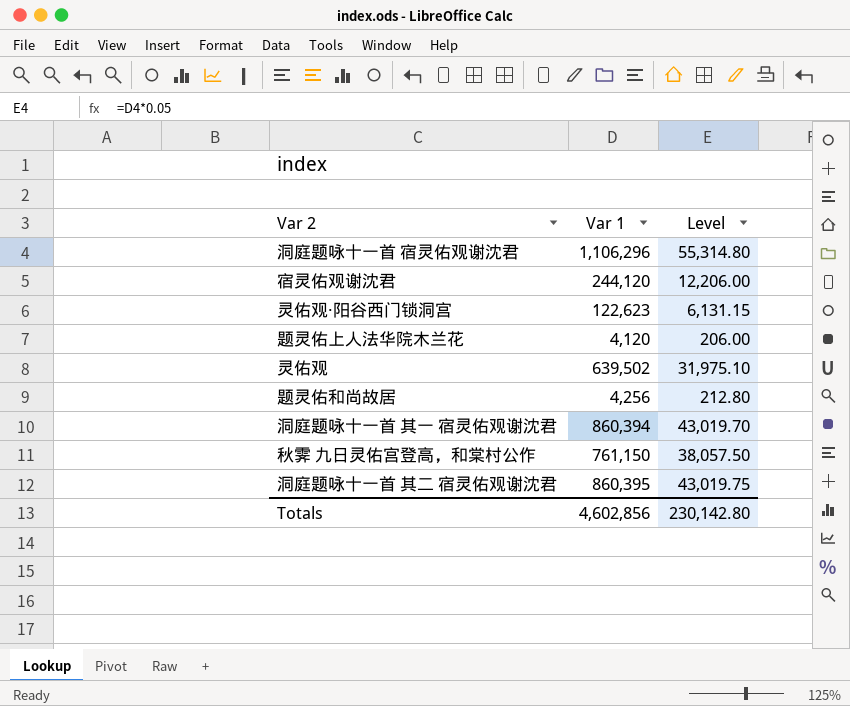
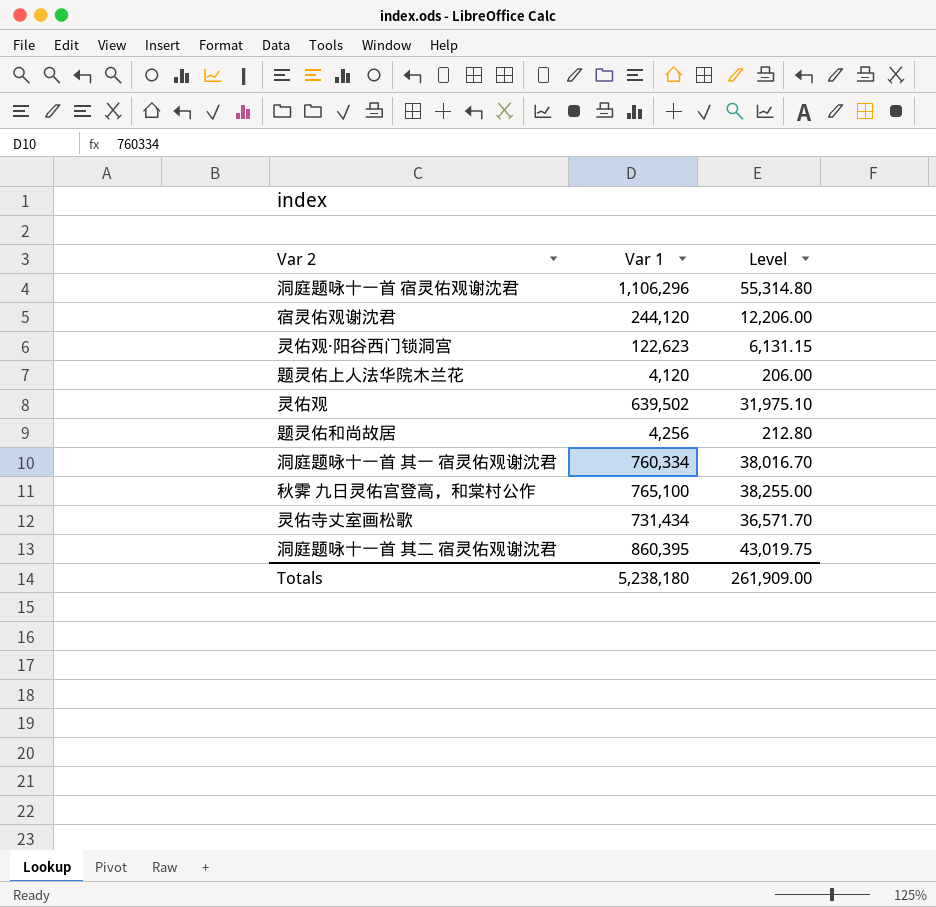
洞庭题咏十一首 其一 宿灵佑观谢沈君 | Var 1: 860,394 -> 760,334
洞庭题咏十一首 其一 宿灵佑观谢沈君 | Level: 43,019.70 -> 38,016.70
秋霁 九日灵佑宫登高，和棠村公作 | Var 1: 761,150 -> 765,100
秋霁 九日灵佑宫登高，和棠村公作 | Level: 38,057.50 -> 38,255.00
row 灵佑寺丈室画松歌: none -> 731,434 | 36,571.70
Totals | Var 1: 4,602,856 -> 5,238,180
Totals | Level: 230,142.80 -> 261,909.00

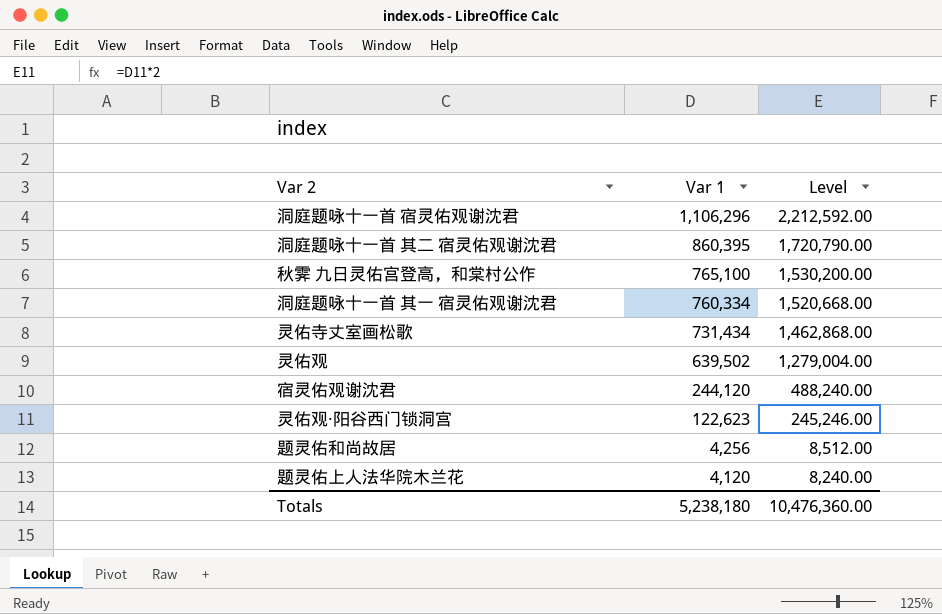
row order: none -> Var 1 descending
column Level | formula: [Var 1] * 0.05 -> [Var 1] * 2
Totals | Level: 261,909.00 -> 10,476,360.00

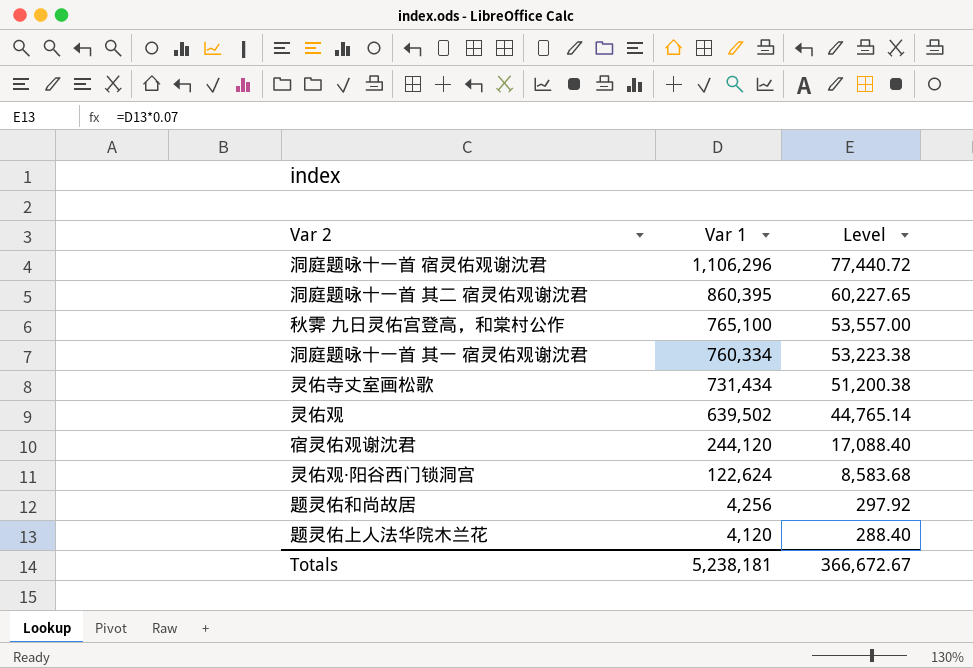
column Level | formula: [Var 1] * 2 -> [Var 1] * 0.07
灵佑观·阳谷西门锁洞宫 | Var 1: 122,623 -> 122,624
Totals | Var 1: 5,238,180 -> 5,238,181
Totals | Level: 10,476,360.00 -> 366,672.67

